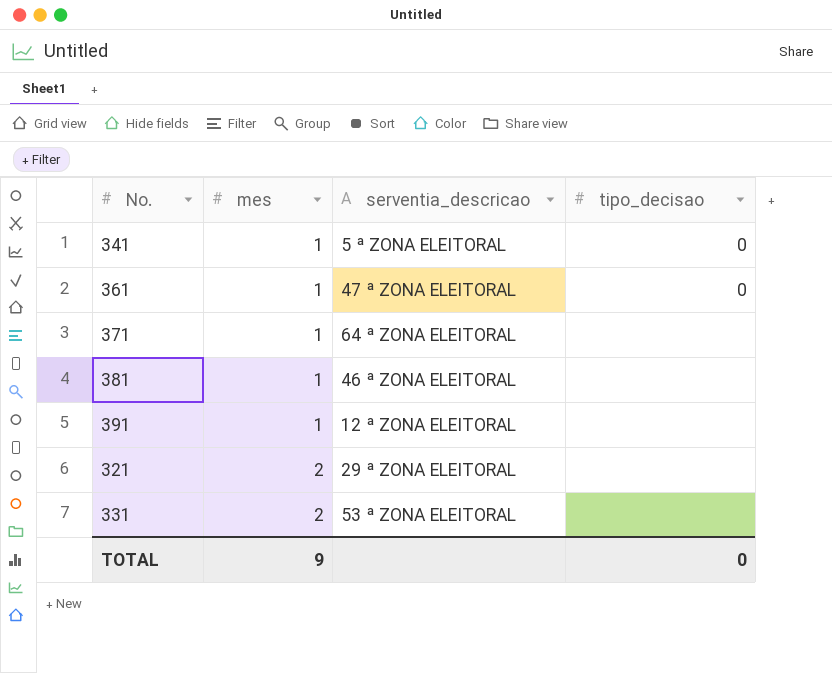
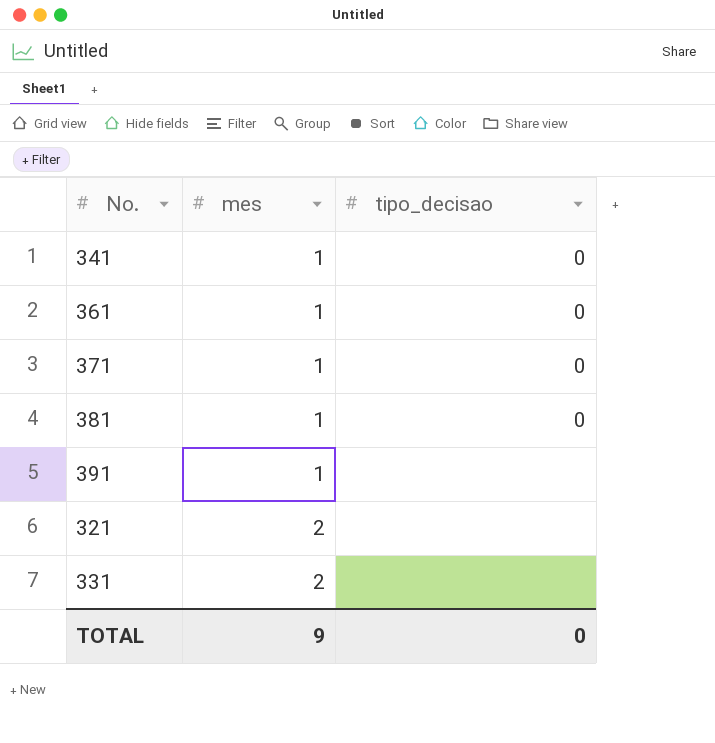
column serventia_descricao | position: 3 -> none
371 | tipo_decisao: none -> 0
381 | tipo_decisao: none -> 0

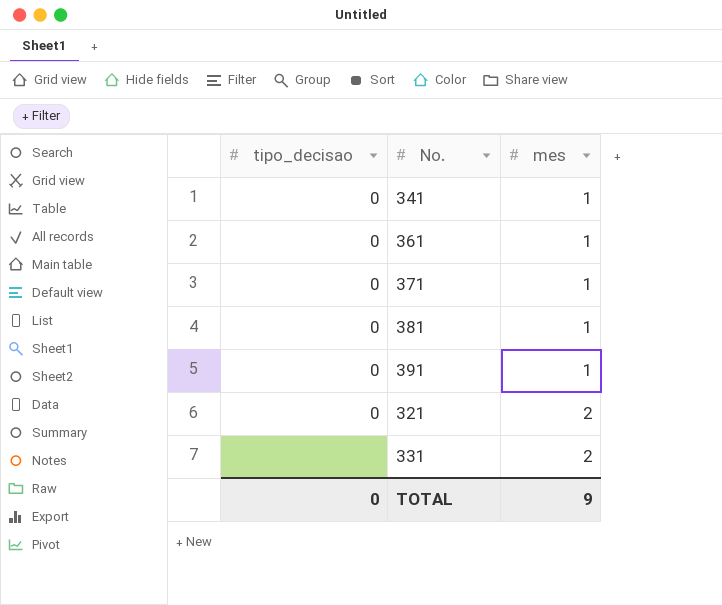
column tipo_decisao | position: 3 -> 1
391 | tipo_decisao: none -> 0
321 | tipo_decisao: none -> 0

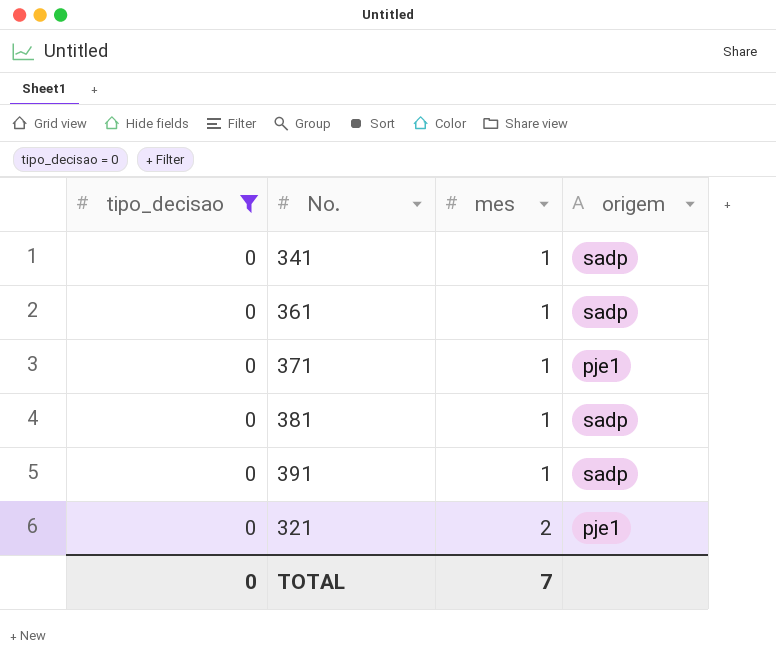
filter: none -> tipo_decisao = 0
column origem | position: none -> 4
TOTAL | mes: 9 -> 7

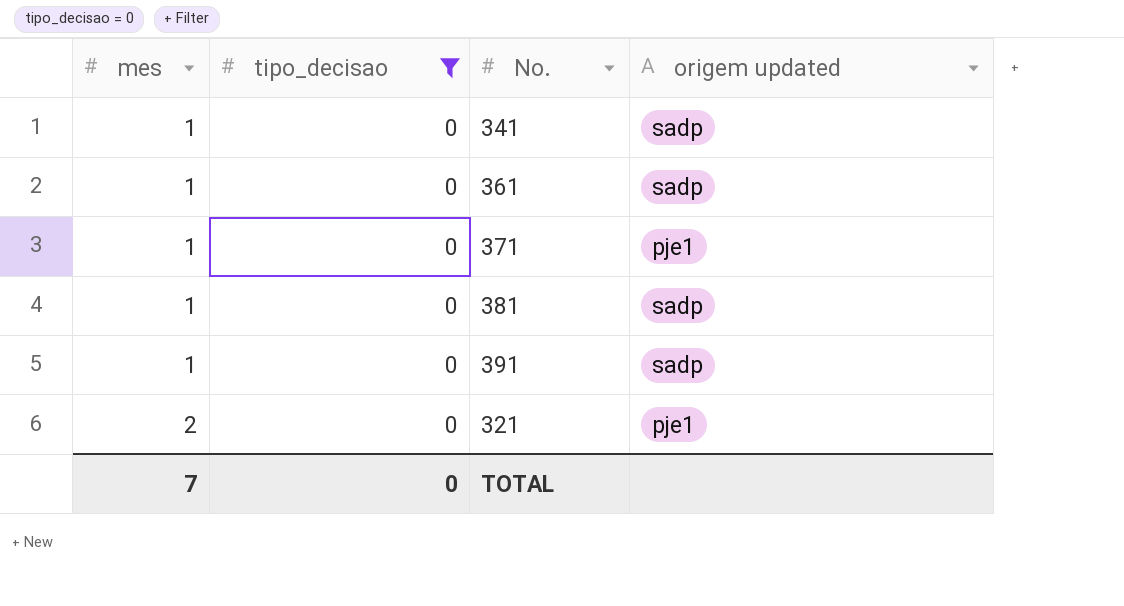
column mes | position: 3 -> 1
column name: origem -> origem updated

